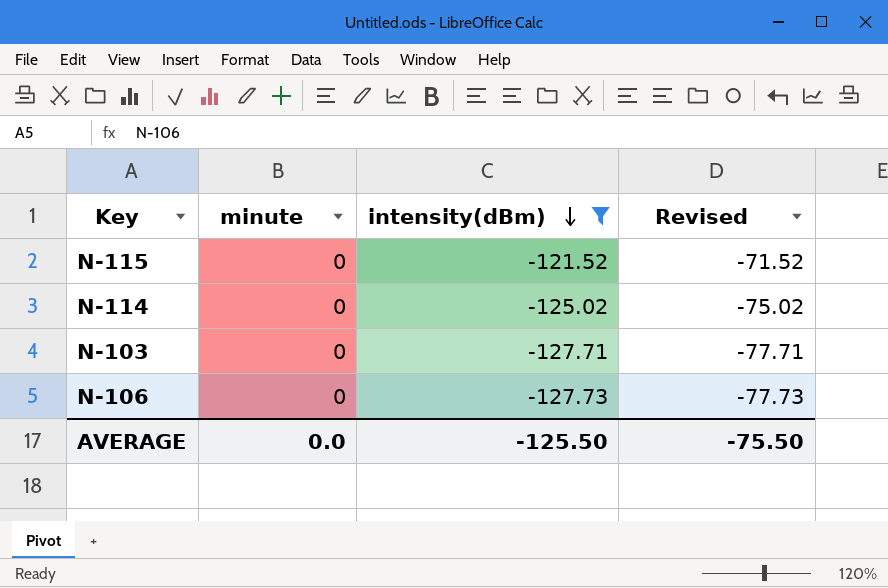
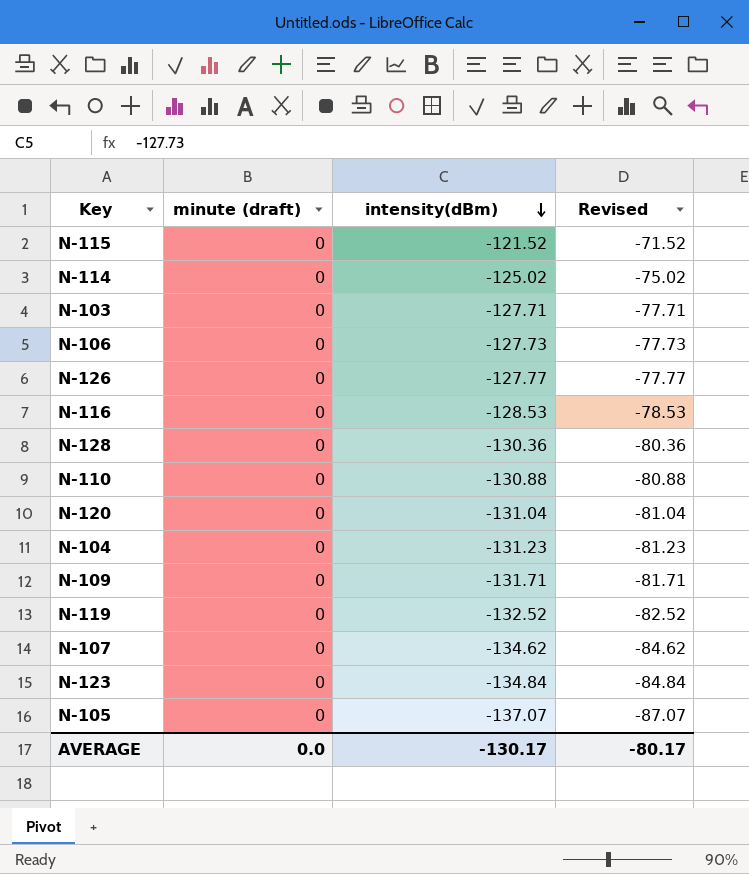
filter: intensity(dBm) >= -127.73 -> none
column name: minute -> minute (draft)
AVERAGE | intensity(dBm): -125.50 -> -130.17
AVERAGE | Revised: -75.50 -> -80.17

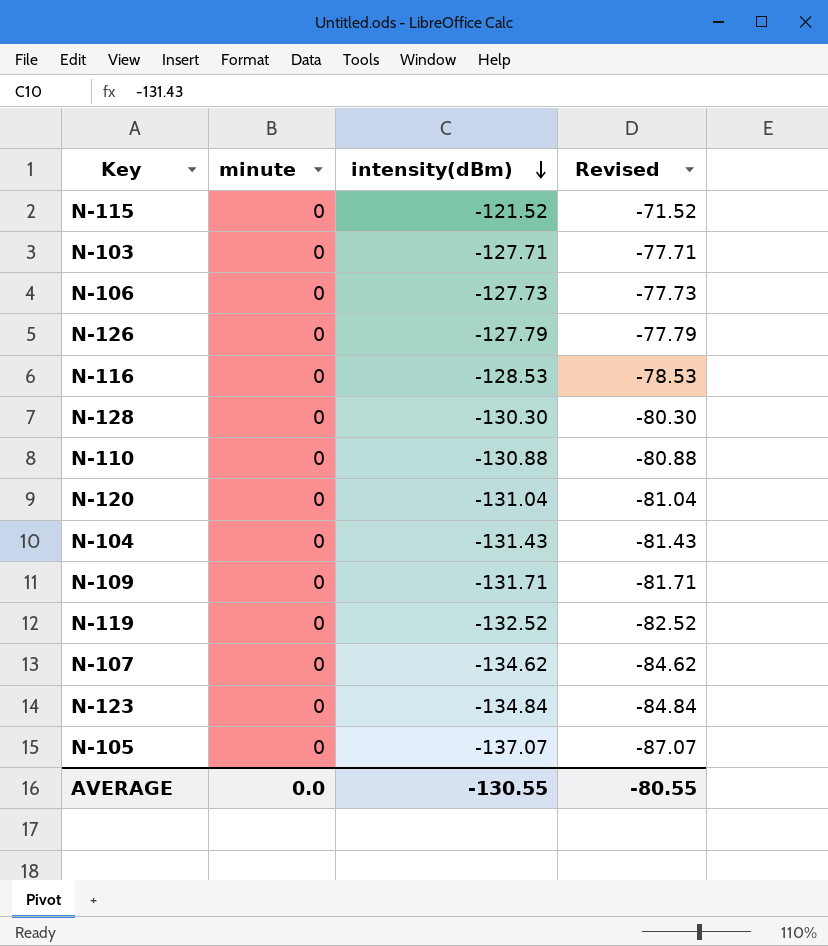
column name: minute (draft) -> minute
row N-114: 0 | -125.02 | -75.02 -> none
N-126 | intensity(dBm): -127.77 -> -127.79
N-126 | Revised: -77.77 -> -77.79
N-128 | intensity(dBm): -130.36 -> -130.30
N-128 | Revised: -80.36 -> -80.30
N-104 | intensity(dBm): -131.23 -> -131.43
N-104 | Revised: -81.23 -> -81.43
AVERAGE | intensity(dBm): -130.17 -> -130.55
AVERAGE | Revised: -80.17 -> -80.55

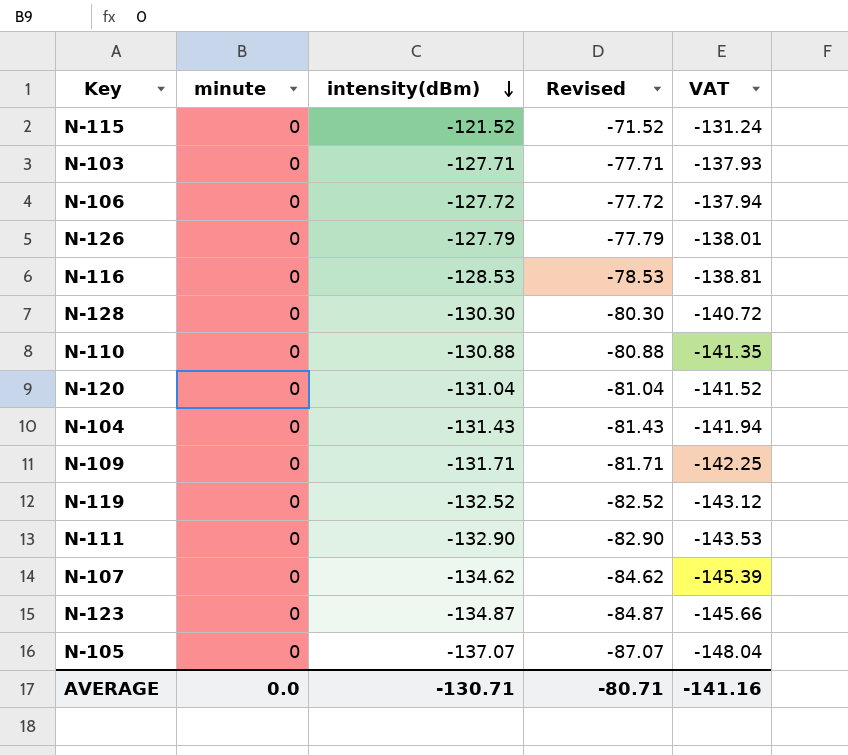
column VAT | formula: none -> [intensity(dBm)] * 1.08
N-106 | intensity(dBm): -127.73 -> -127.72
N-106 | Revised: -77.73 -> -77.72
row N-111: none -> 0 | -132.90 | -82.90 | -143.53
N-123 | intensity(dBm): -134.84 -> -134.87
N-123 | Revised: -84.84 -> -84.87
AVERAGE | intensity(dBm): -130.55 -> -130.71
AVERAGE | Revised: -80.55 -> -80.71

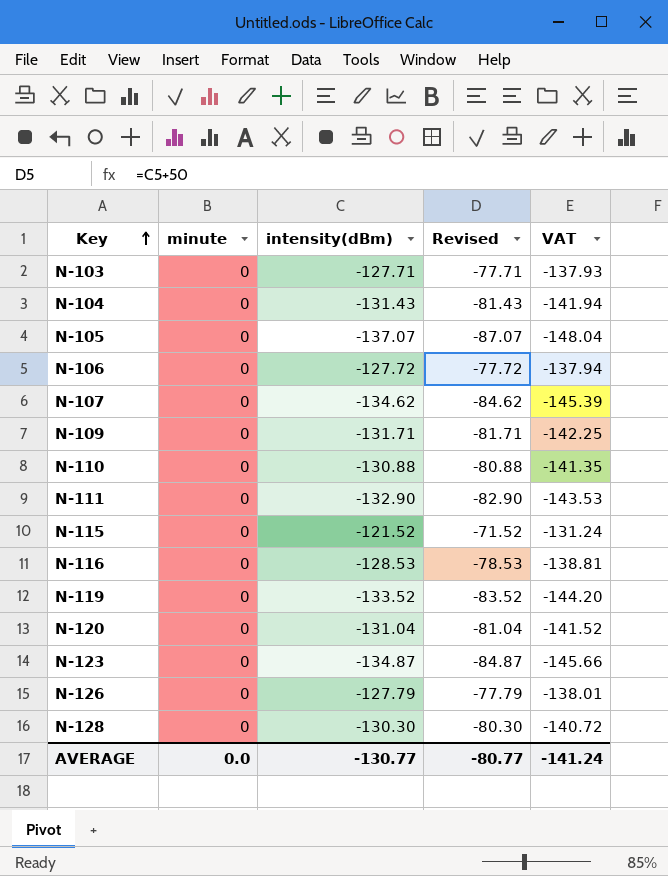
row order: intensity(dBm) descending -> Key ascending
N-119 | intensity(dBm): -132.52 -> -133.52
N-119 | Revised: -82.52 -> -83.52
N-119 | VAT: -143.12 -> -144.20
AVERAGE | intensity(dBm): -130.71 -> -130.77
AVERAGE | Revised: -80.71 -> -80.77
AVERAGE | VAT: -141.16 -> -141.24

